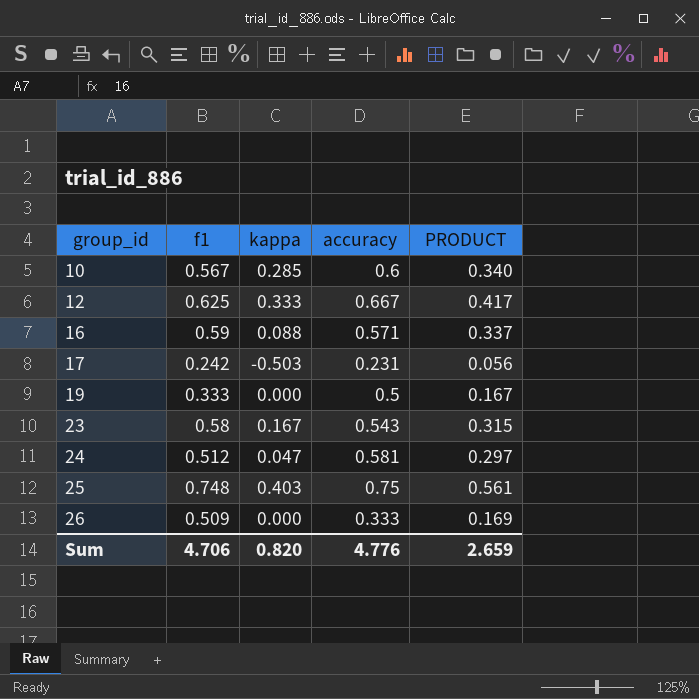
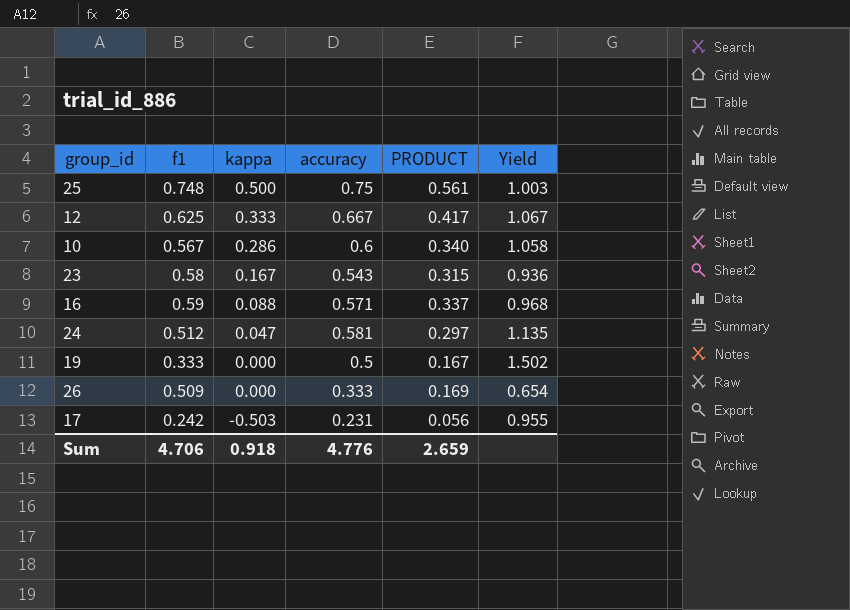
row order: group_id ascending -> kappa descending
column Yield | formula: none -> [accuracy] / [f1]
25 | kappa: 0.403 -> 0.500
10 | kappa: 0.285 -> 0.286
Sum | kappa: 0.820 -> 0.918

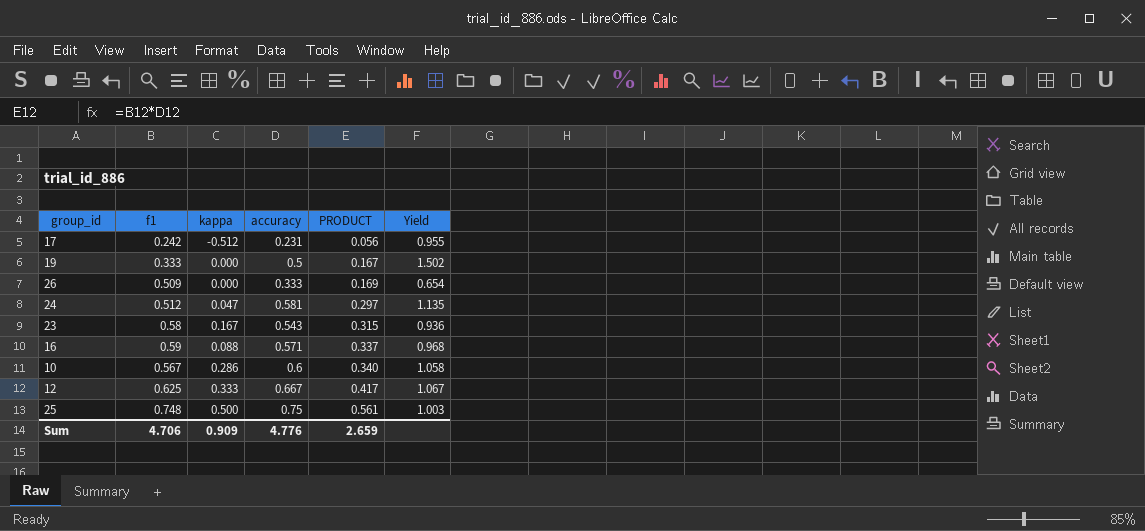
row order: kappa descending -> PRODUCT ascending
17 | kappa: -0.503 -> -0.512
Sum | kappa: 0.918 -> 0.909

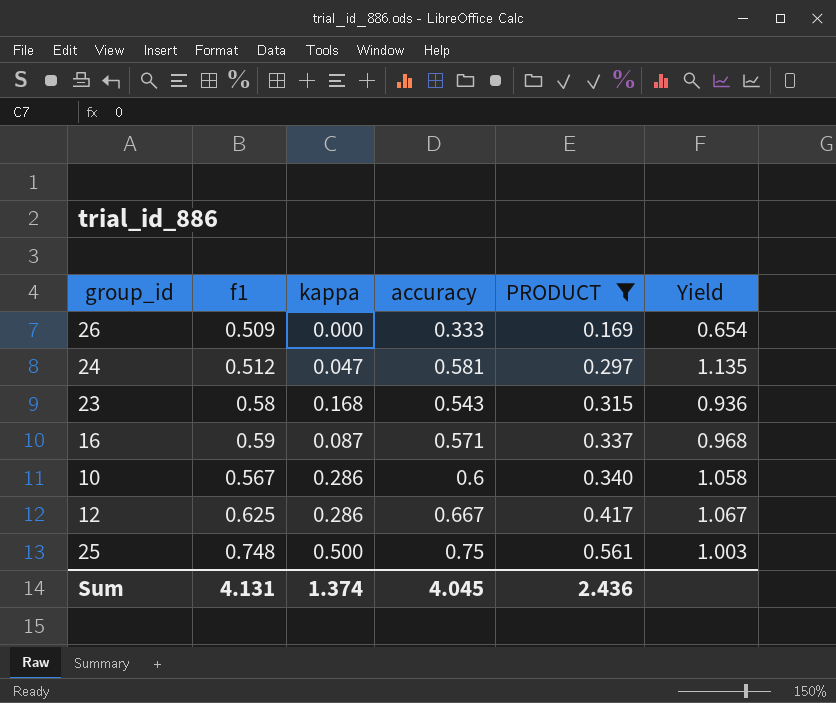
filter: none -> PRODUCT >= 0.169
23 | kappa: 0.167 -> 0.168
16 | kappa: 0.088 -> 0.087
12 | kappa: 0.333 -> 0.286
Sum | f1: 4.706 -> 4.131
Sum | kappa: 0.909 -> 1.374
Sum | accuracy: 4.776 -> 4.045
Sum | PRODUCT: 2.659 -> 2.436

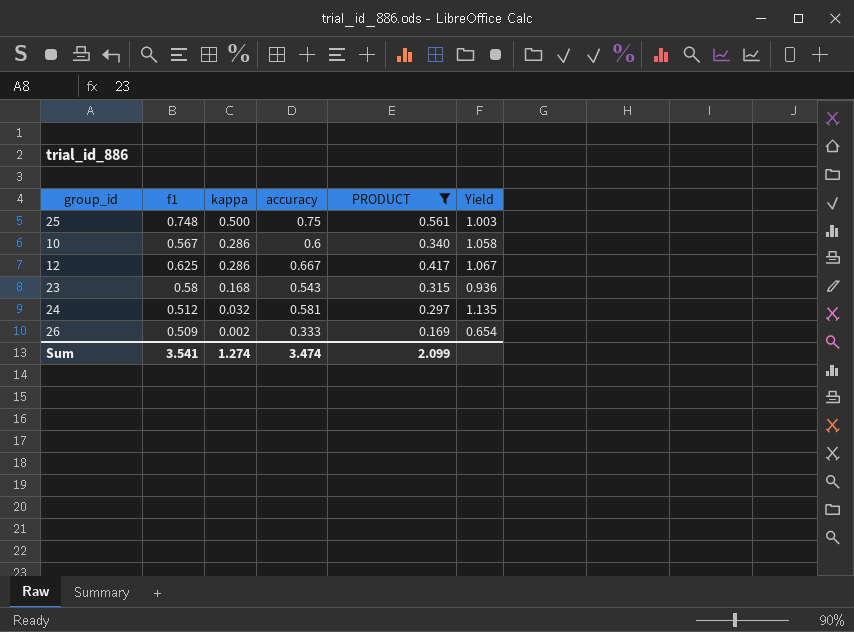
row order: PRODUCT ascending -> kappa descending
row 16: 0.59 | 0.087 | 0.571 | 0.337 | 0.968 -> none
24 | kappa: 0.047 -> 0.032
26 | kappa: 0.000 -> 0.002
Sum | f1: 4.131 -> 3.541
Sum | kappa: 1.374 -> 1.274
Sum | accuracy: 4.045 -> 3.474
Sum | PRODUCT: 2.436 -> 2.099

